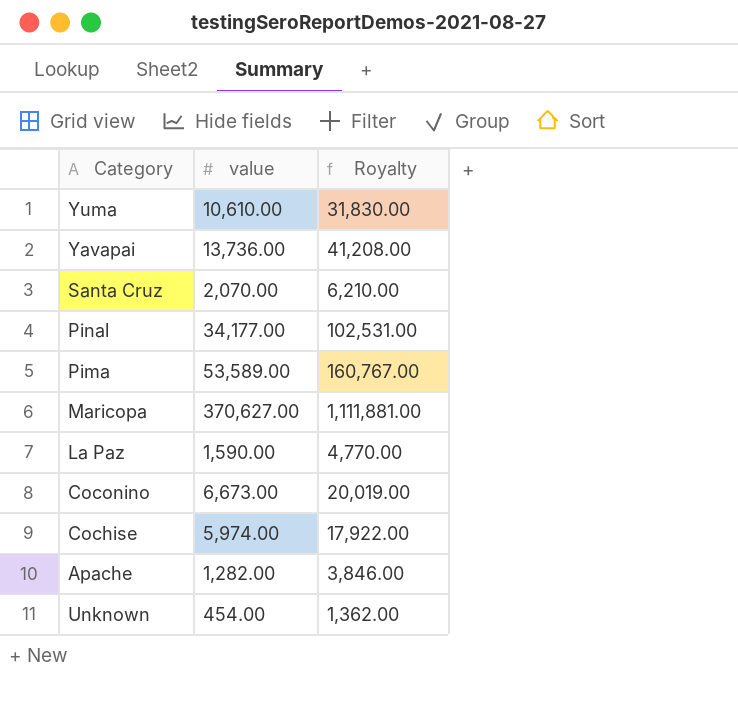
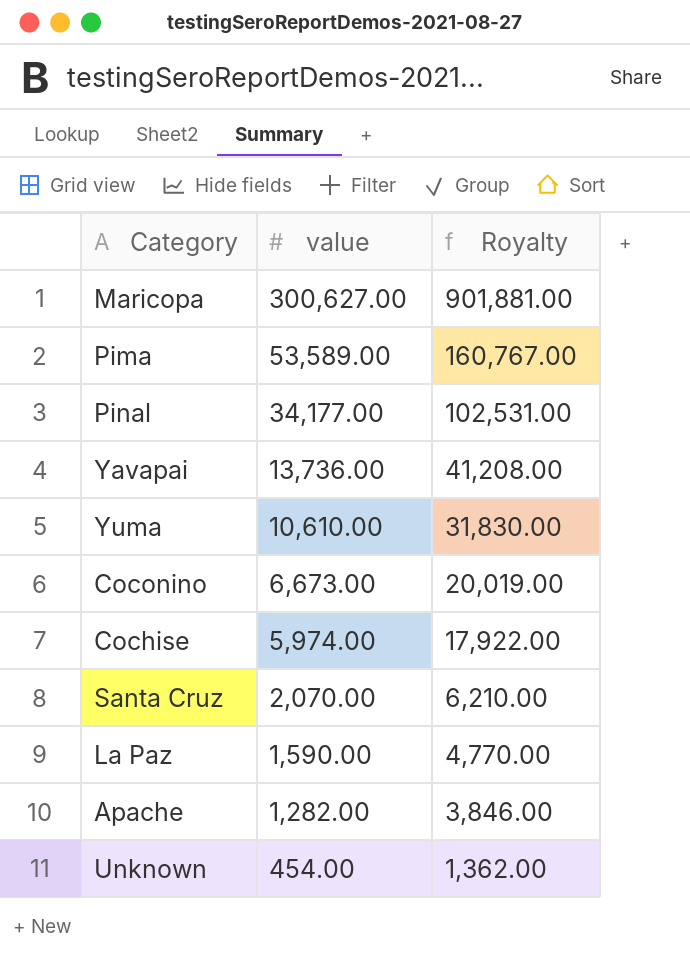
row order: none -> value descending
Maricopa | value: 370,627.00 -> 300,627.00
Maricopa | Royalty: 1,111,881.00 -> 901,881.00

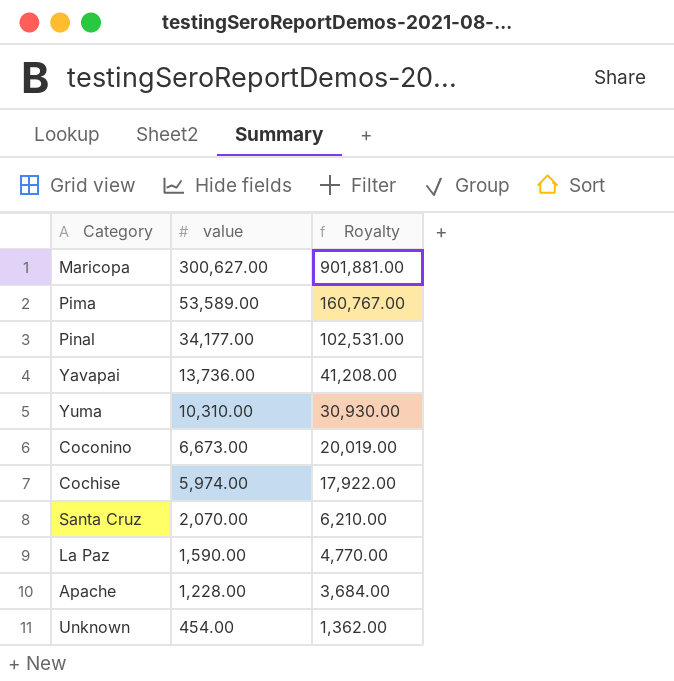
Yuma | value: 10,610.00 -> 10,310.00
Yuma | Royalty: 31,830.00 -> 30,930.00
Apache | value: 1,282.00 -> 1,228.00
Apache | Royalty: 3,846.00 -> 3,684.00

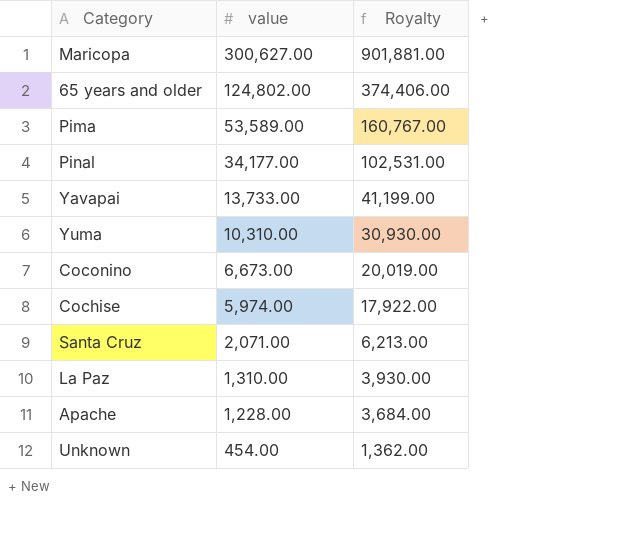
row 65 years and older: none -> 124,802.00 | 374,406.00
Yavapai | value: 13,736.00 -> 13,733.00
Yavapai | Royalty: 41,208.00 -> 41,199.00
Santa Cruz | value: 2,070.00 -> 2,071.00
Santa Cruz | Royalty: 6,210.00 -> 6,213.00
La Paz | value: 1,590.00 -> 1,310.00
La Paz | Royalty: 4,770.00 -> 3,930.00

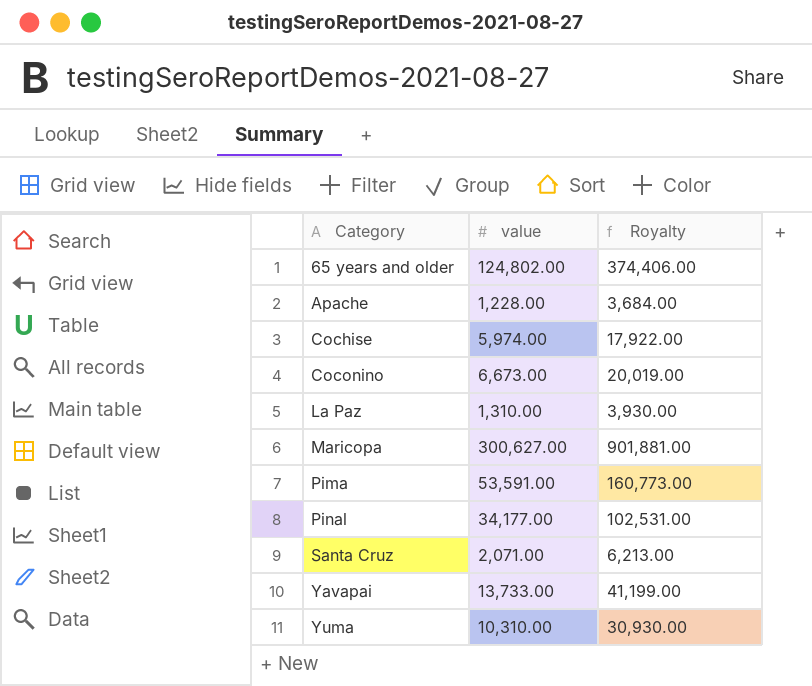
row order: value descending -> Category ascending
row Unknown: 454.00 | 1,362.00 -> none
Pima | value: 53,589.00 -> 53,591.00
Pima | Royalty: 160,767.00 -> 160,773.00

